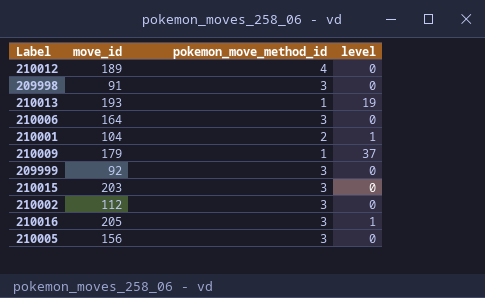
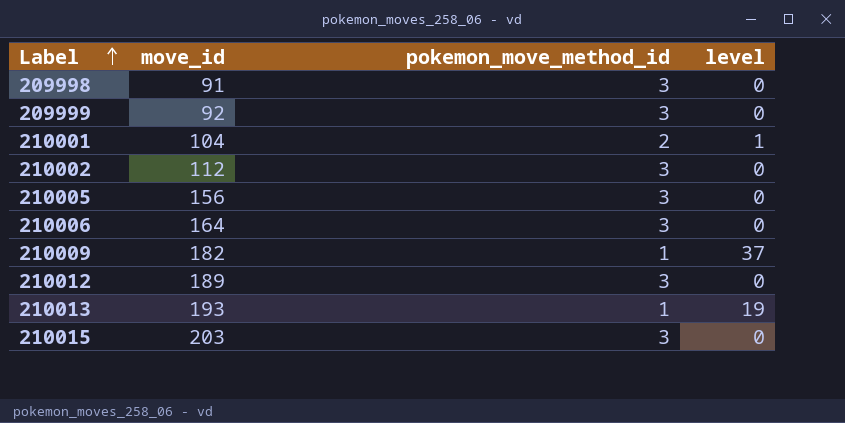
row order: none -> Label ascending
row 210016: 205 | 3 | 1 -> none
210009 | move_id: 179 -> 182
210012 | pokemon_move_method_id: 4 -> 3

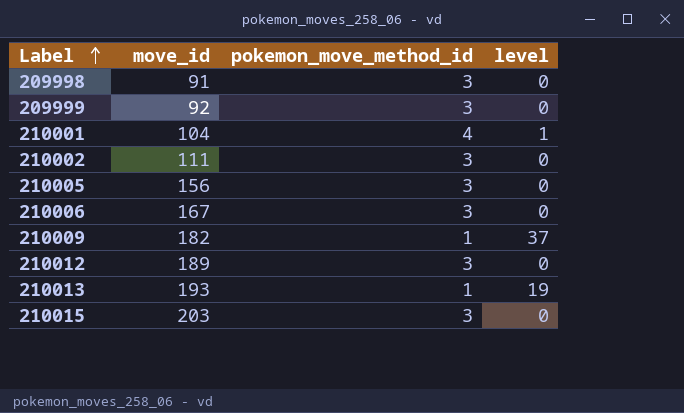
210001 | pokemon_move_method_id: 2 -> 4
210002 | move_id: 112 -> 111
210006 | move_id: 164 -> 167

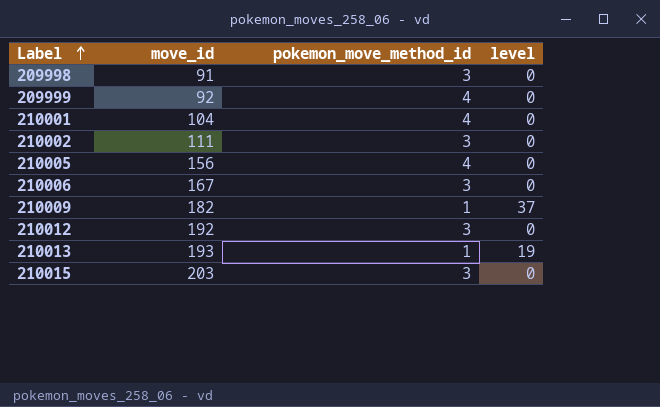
209999 | pokemon_move_method_id: 3 -> 4
210001 | level: 1 -> 0
210005 | pokemon_move_method_id: 3 -> 4
210012 | move_id: 189 -> 192

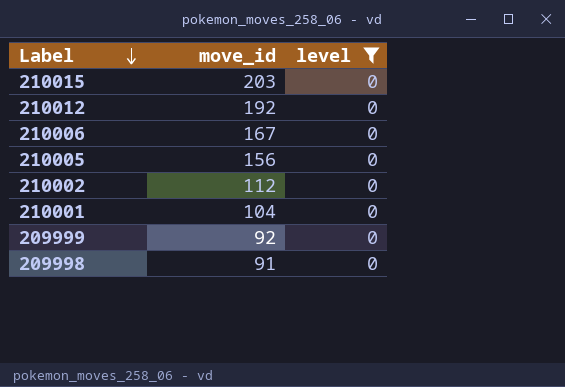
filter: none -> level = 0
row order: Label ascending -> Label descending
column pokemon_move_method_id | position: 3 -> none
210002 | move_id: 111 -> 112

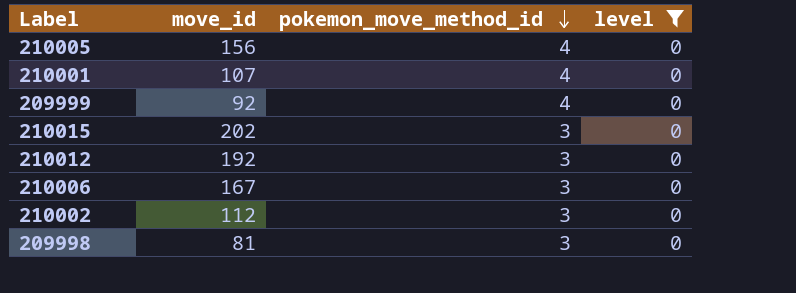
row order: Label descending -> pokemon_move_method_id descending
column pokemon_move_method_id | position: none -> 3
210001 | move_id: 104 -> 107
210015 | move_id: 203 -> 202
209998 | move_id: 91 -> 81

